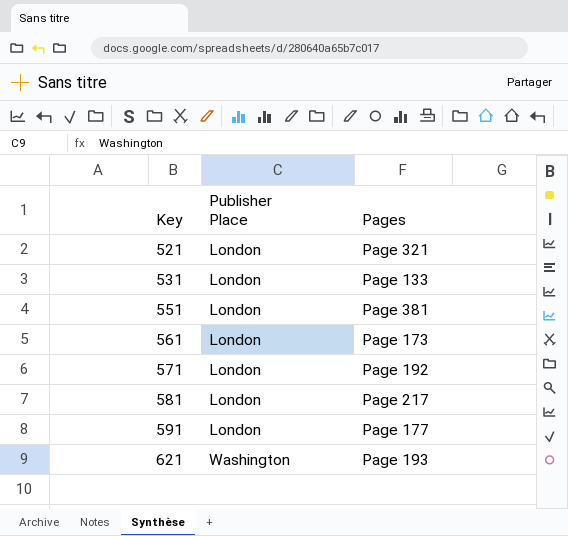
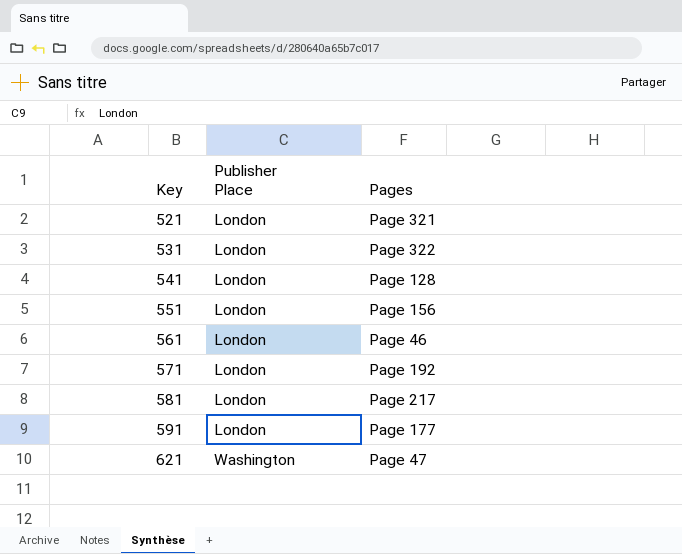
531 | Pages: Page 133 -> Page 322
row 541: none -> London | Page 128
551 | Pages: Page 381 -> Page 156
561 | Pages: Page 173 -> Page 46
621 | Pages: Page 193 -> Page 47

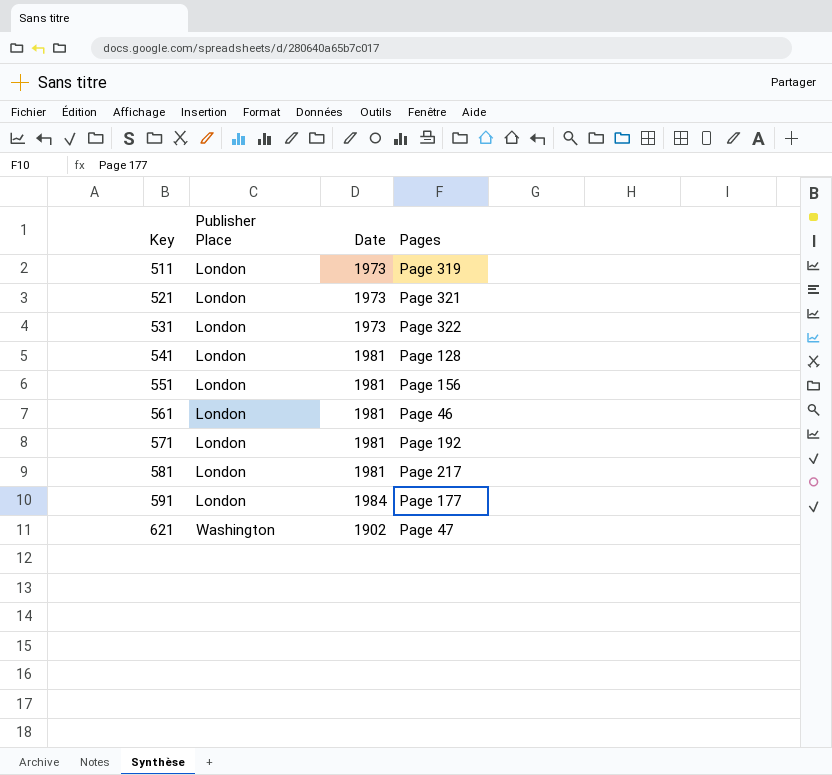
column Date | position: none -> 3
row 511: none -> London | 1973 | Page 319

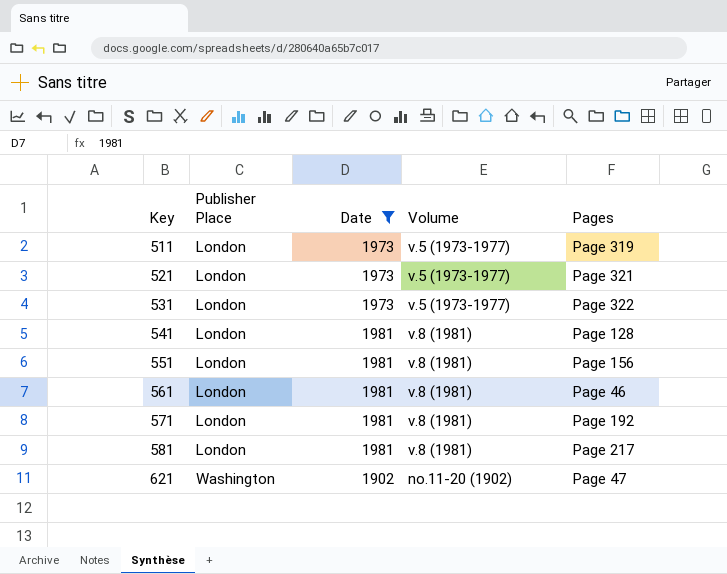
filter: none -> Date != 1984
column Volume | position: none -> 4

